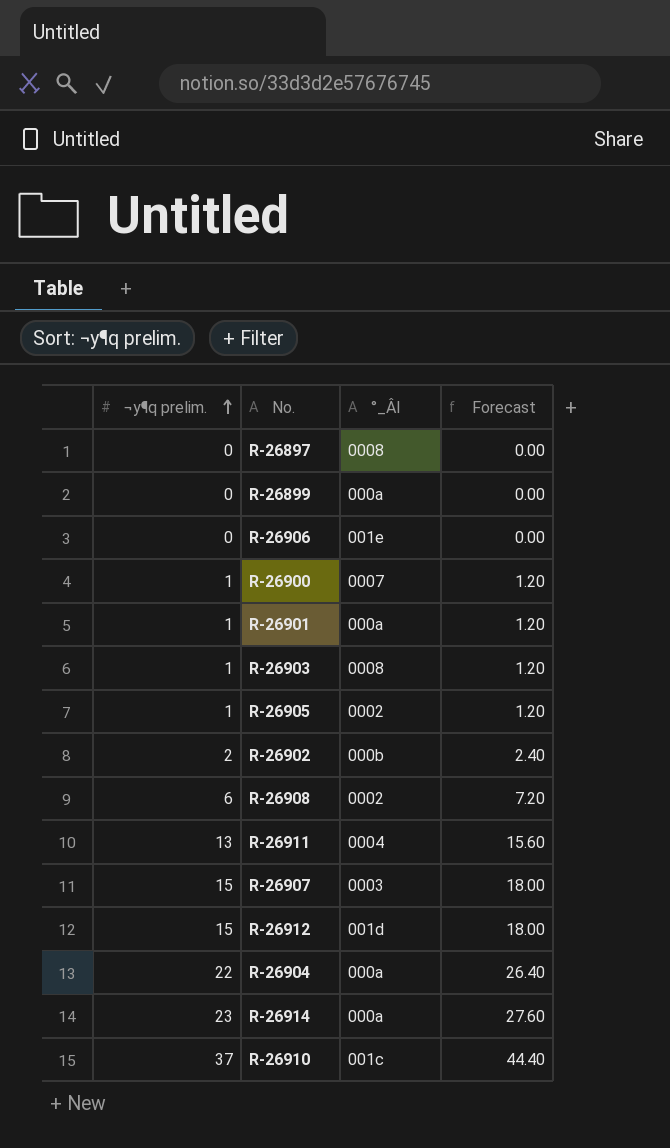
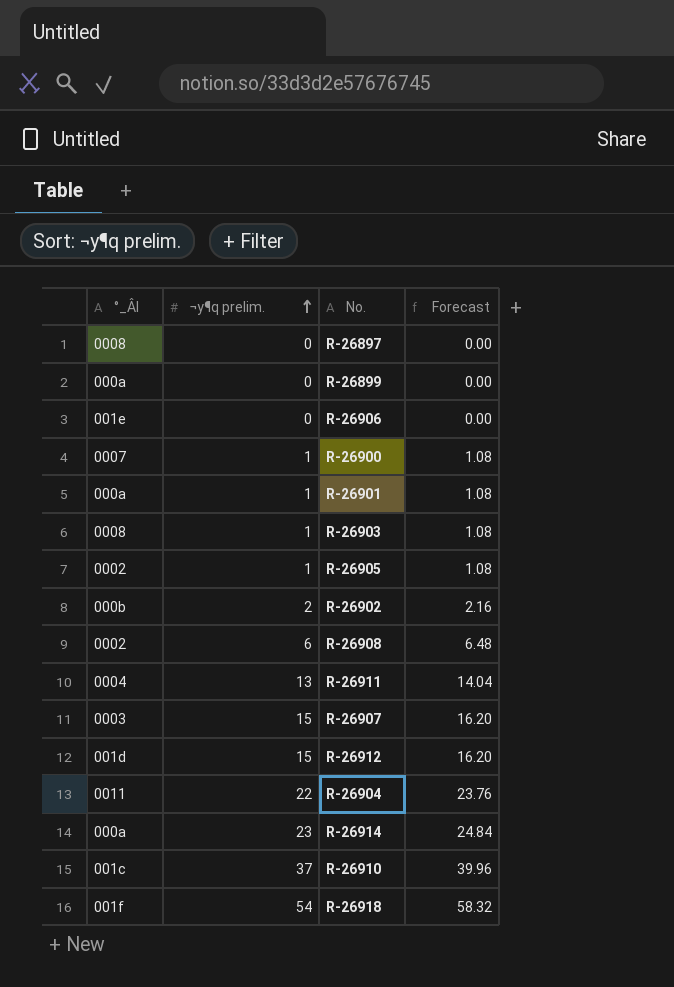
column °_ÂI | position: 3 -> 1
column Forecast | formula: [¬y¶q prelim.] * 1.2 -> [¬y¶q prelim.] * 1.08
R-26904 | °_ÂI: 000a -> 0011
row R-26918: none -> 001f | 54 | 58.32

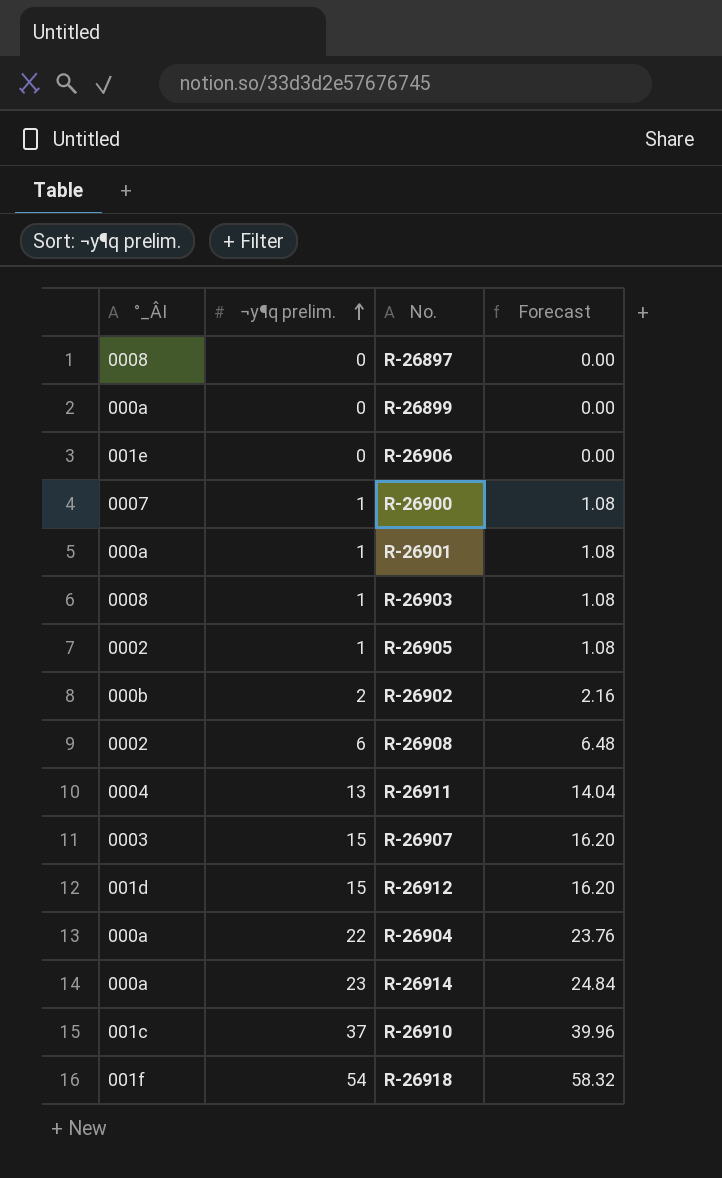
R-26904 | °_ÂI: 0011 -> 000a

